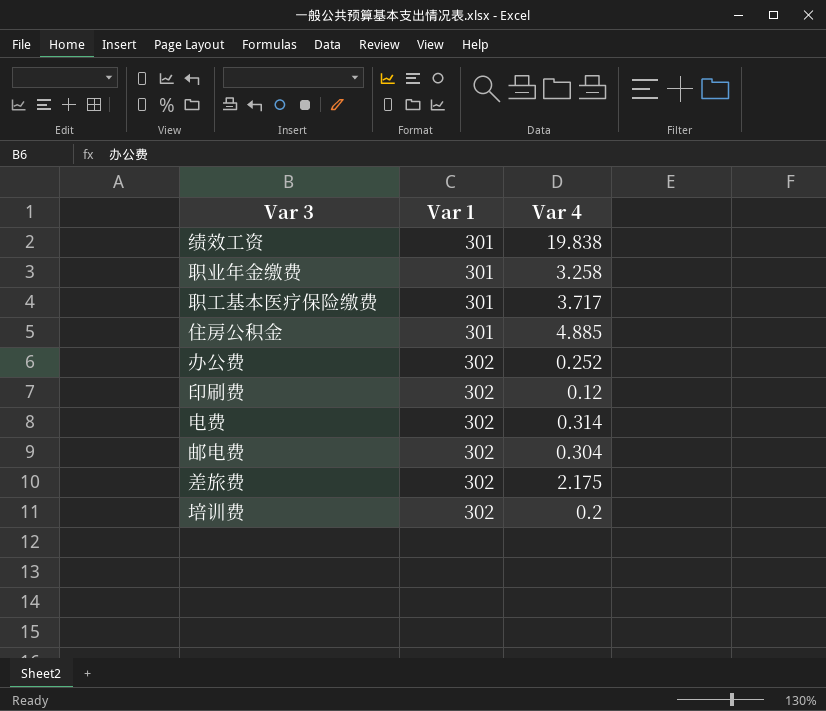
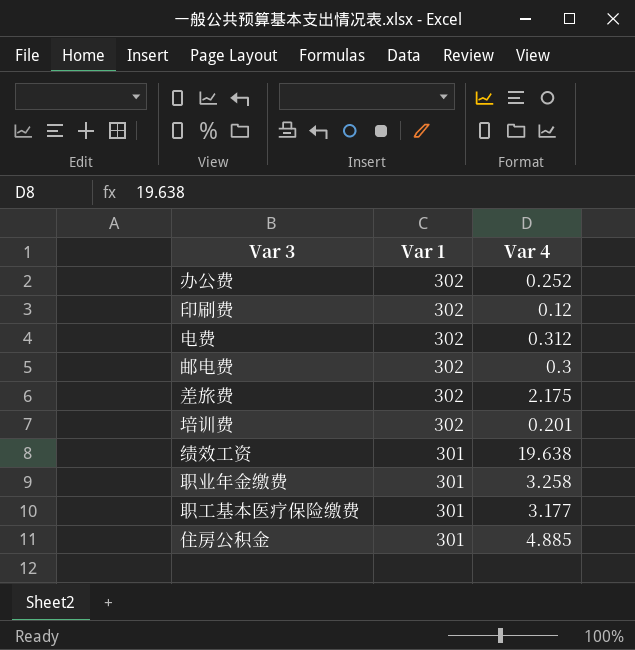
row order: Var 1 ascending -> Var 1 descending
电费 | Var 4: 0.314 -> 0.312
邮电费 | Var 4: 0.304 -> 0.3
培训费 | Var 4: 0.2 -> 0.201
绩效工资 | Var 4: 19.838 -> 19.638
职工基本医疗保险缴费 | Var 4: 3.717 -> 3.177

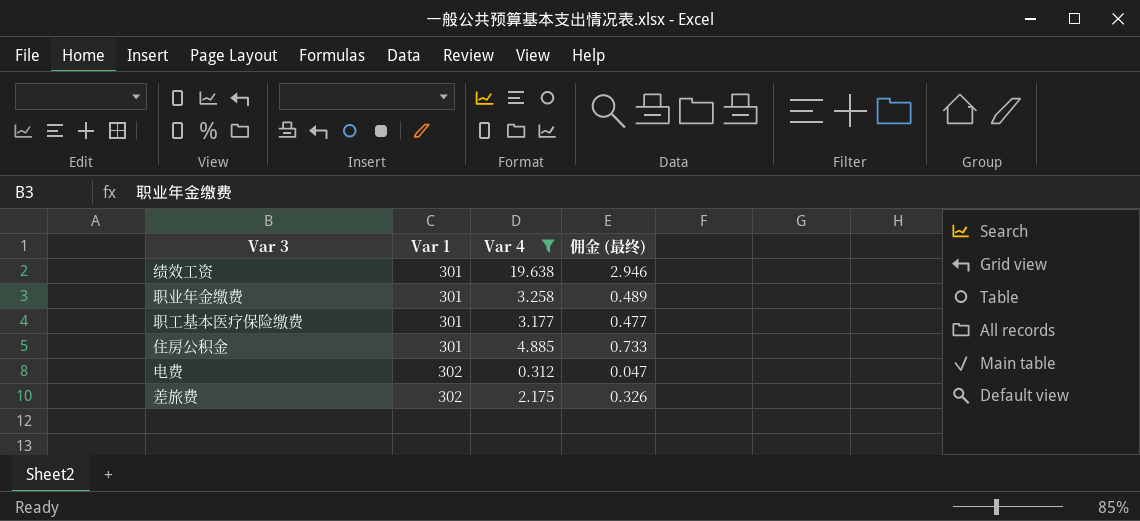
filter: none -> Var 4 >= 0.312
row order: Var 1 descending -> Var 1 ascending
column 佣金 (最终) | formula: none -> [Var 4] * 0.15

